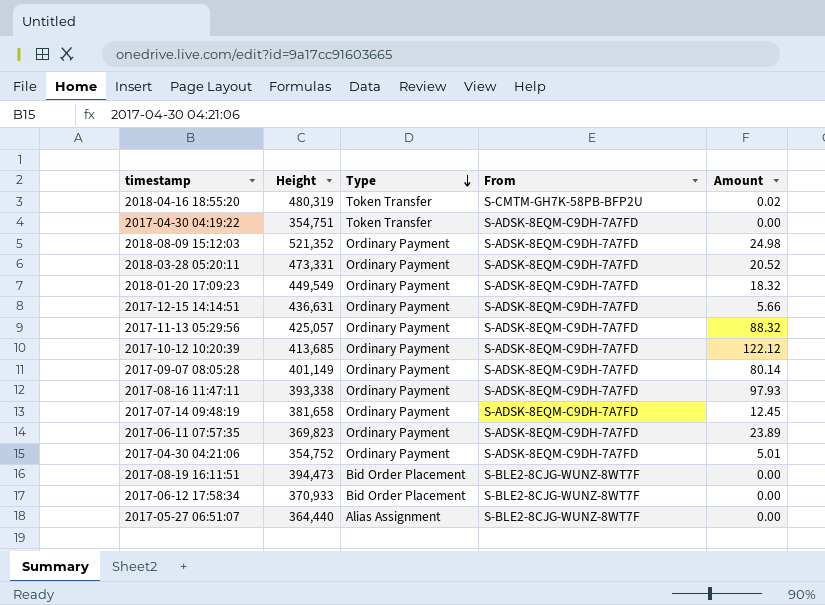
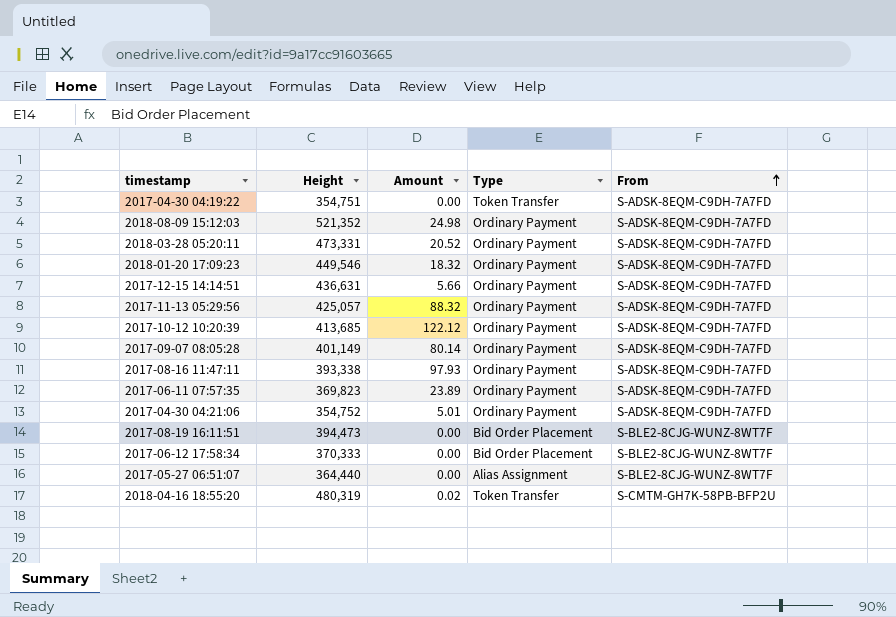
row order: Type descending -> From ascending
column Amount | position: 5 -> 3
row 2017-07-14 09:48:19: 381,658 | Ordinary Payment | S-ADSK-8EQM-C9DH-7A7FD | 12.45 -> none
2018-01-20 17:09:23 | Height: 449,549 -> 449,546
2017-06-12 17:58:34 | Height: 370,933 -> 370,333

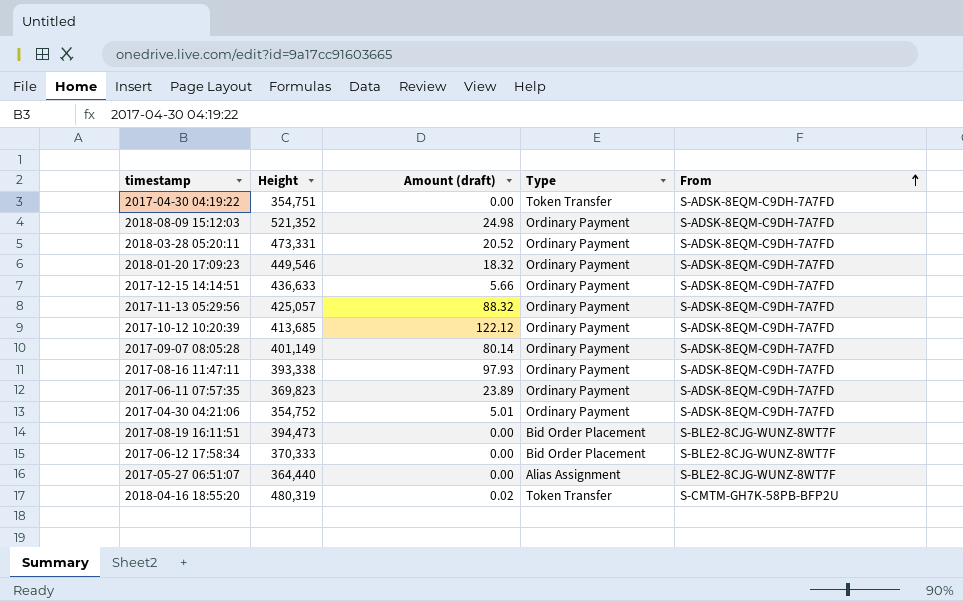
column name: Amount -> Amount (draft)
2017-12-15 14:14:51 | Height: 436,631 -> 436,633

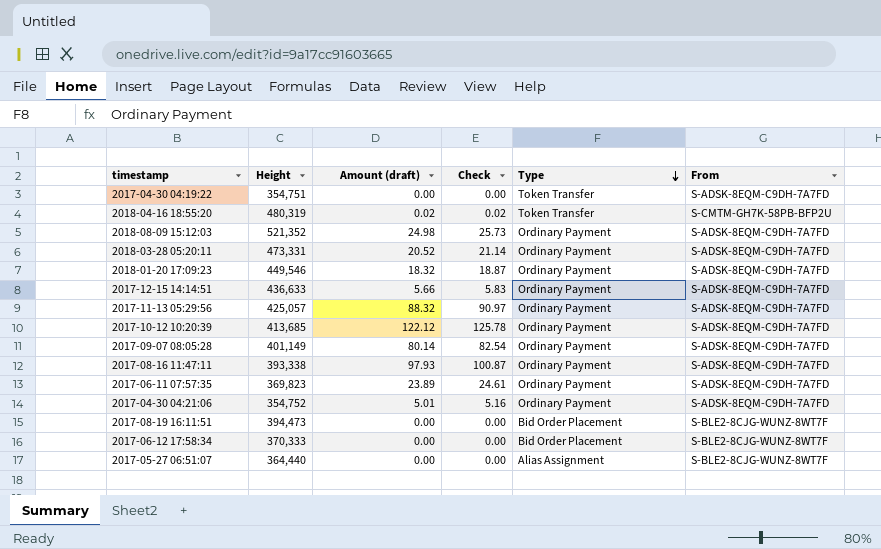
row order: From ascending -> Type descending
column Check | formula: none -> [Amount (draft)] * 1.03

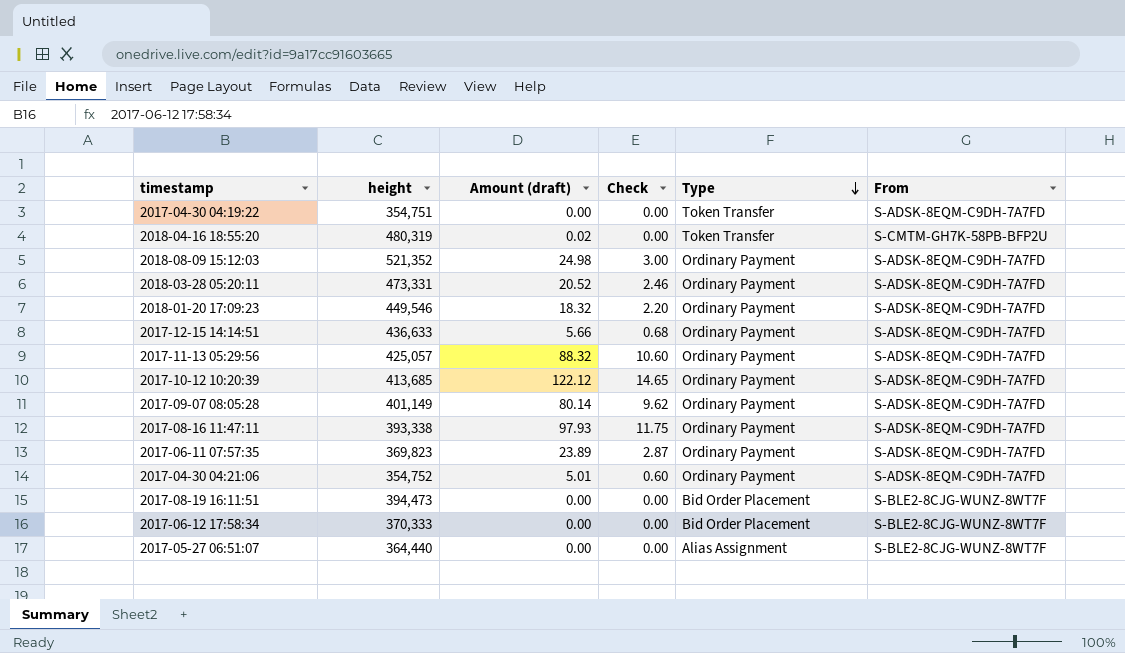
column name: Height -> height
column Check | formula: [Amount (draft)] * 1.03 -> [Amount (draft)] * 0.12

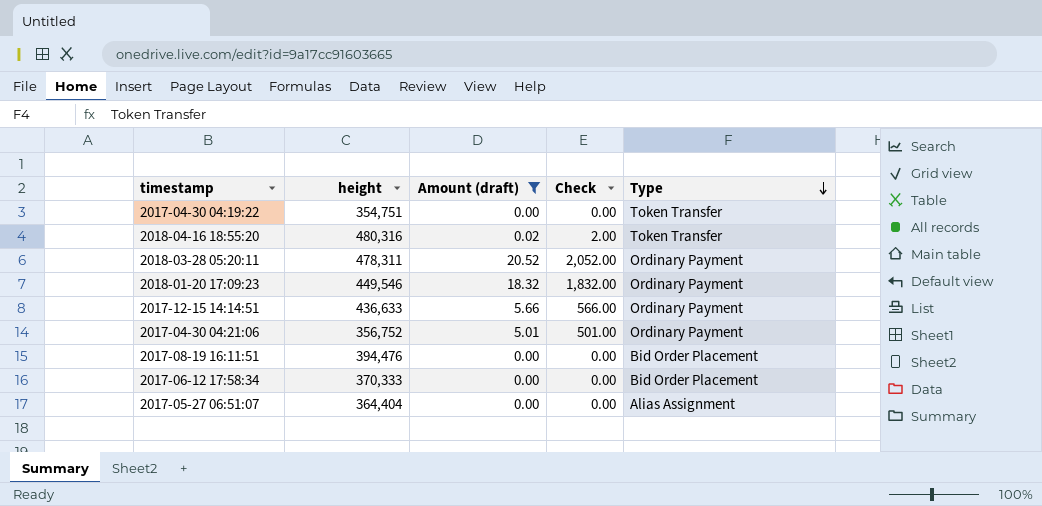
filter: none -> Amount (draft) <= 20.52
column From | position: 6 -> none
column Check | formula: [Amount (draft)] * 0.12 -> [Amount (draft)] * 100
2018-04-16 18:55:20 | height: 480,319 -> 480,316
2018-03-28 05:20:11 | height: 473,331 -> 478,311
2017-04-30 04:21:06 | height: 354,752 -> 356,752
2017-08-19 16:11:51 | height: 394,473 -> 394,476
2017-05-27 06:51:07 | height: 364,440 -> 364,404

